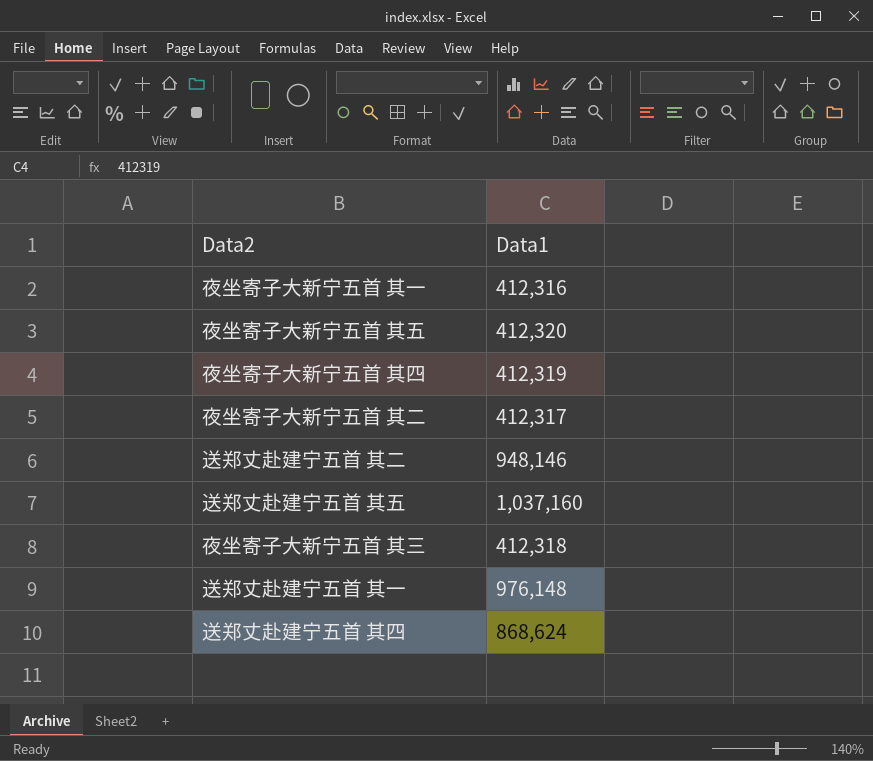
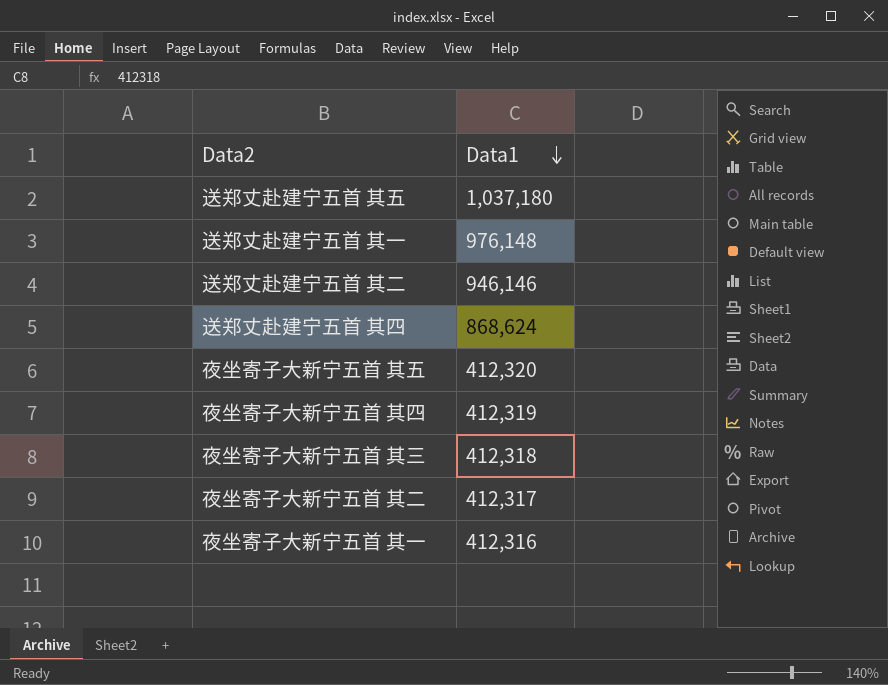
row order: none -> Data1 descending
送郑丈赴建宁五首 其五 | Data1: 1,037,160 -> 1,037,180
送郑丈赴建宁五首 其二 | Data1: 948,146 -> 946,146

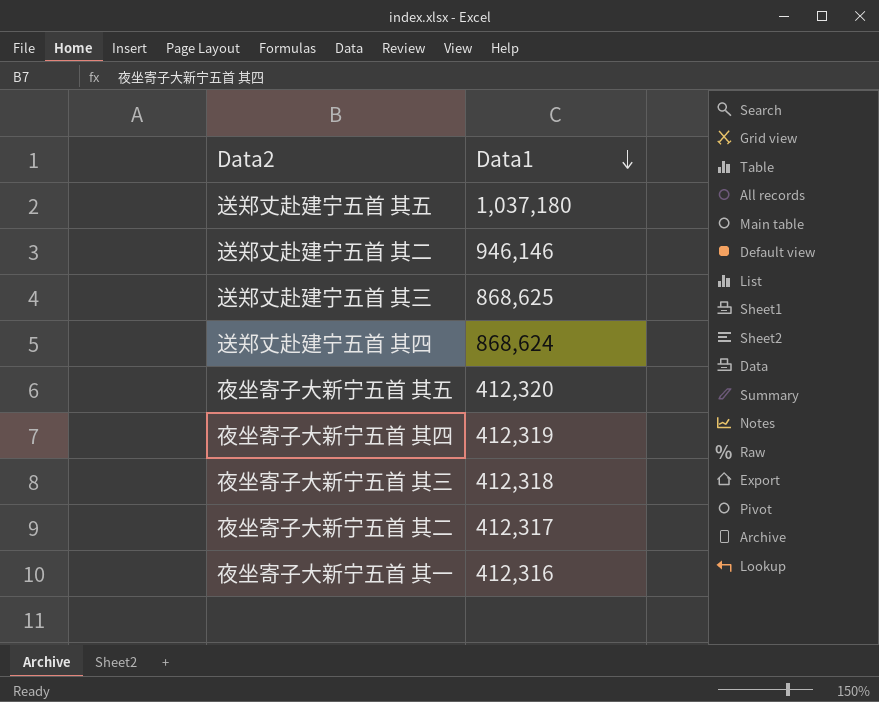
row 送郑丈赴建宁五首 其一: 976,148 -> none
row 送郑丈赴建宁五首 其三: none -> 868,625

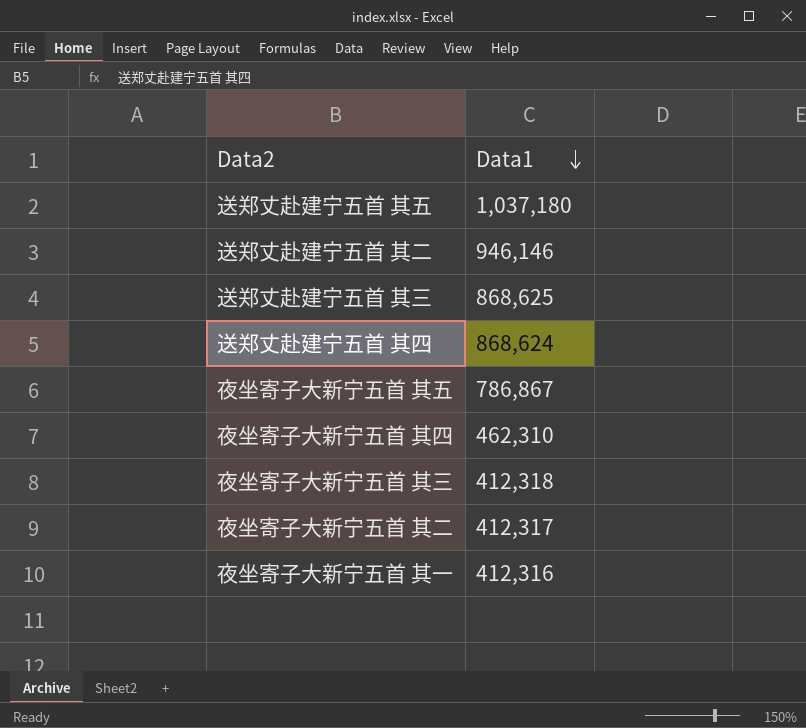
夜坐寄子大新宁五首 其五 | Data1: 412,320 -> 786,867
夜坐寄子大新宁五首 其四 | Data1: 412,319 -> 462,310

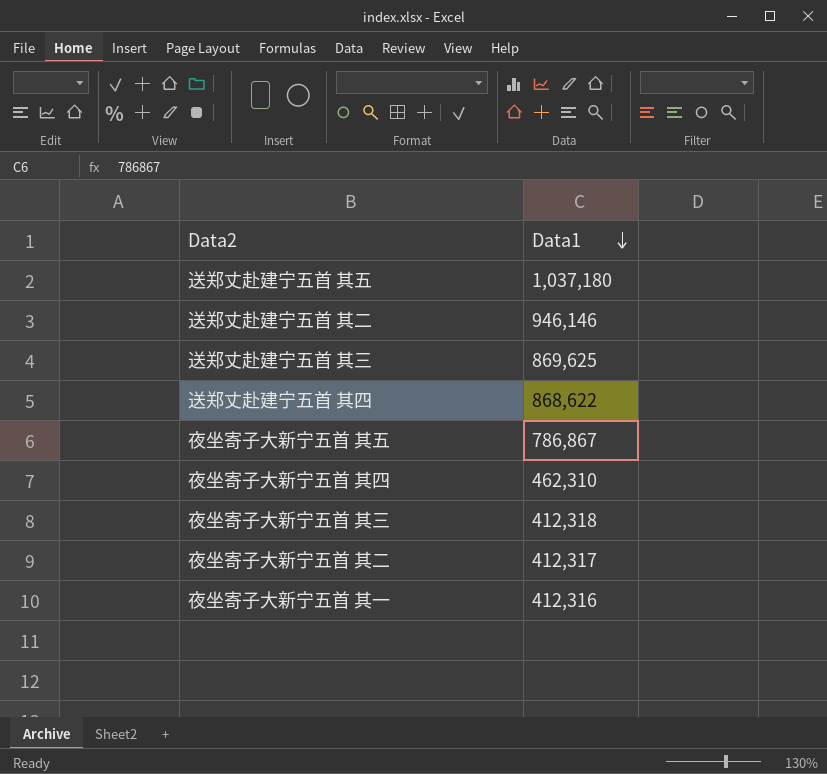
送郑丈赴建宁五首 其三 | Data1: 868,625 -> 869,625
送郑丈赴建宁五首 其四 | Data1: 868,624 -> 868,622

